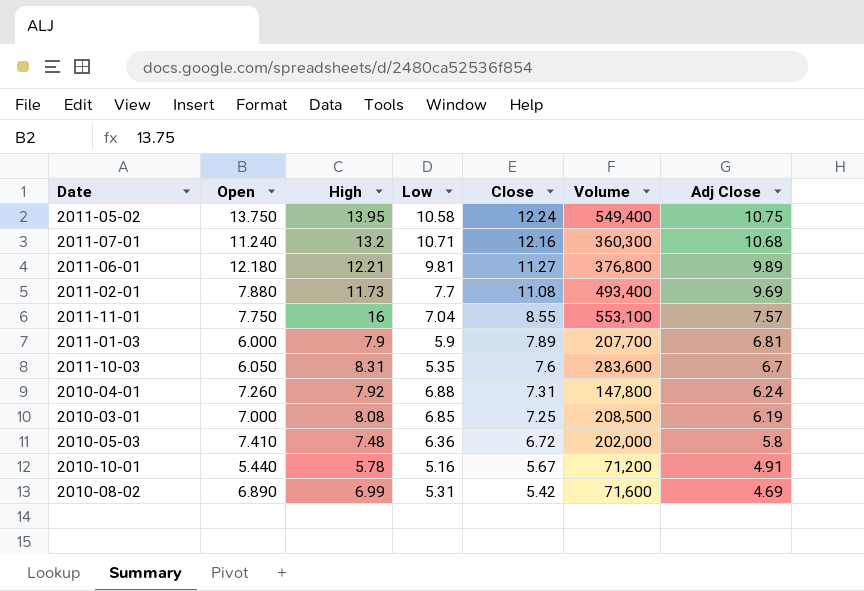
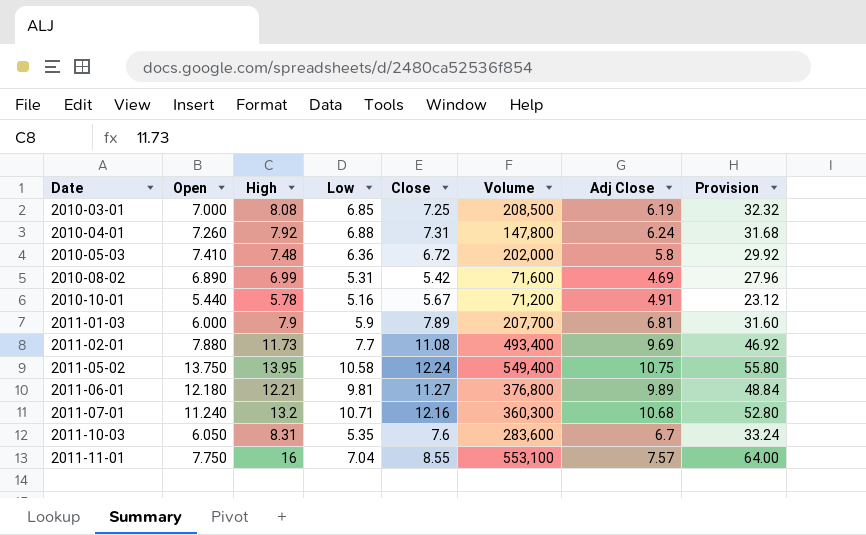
row order: Close descending -> Date ascending
column Provision | formula: none -> [High] * 4

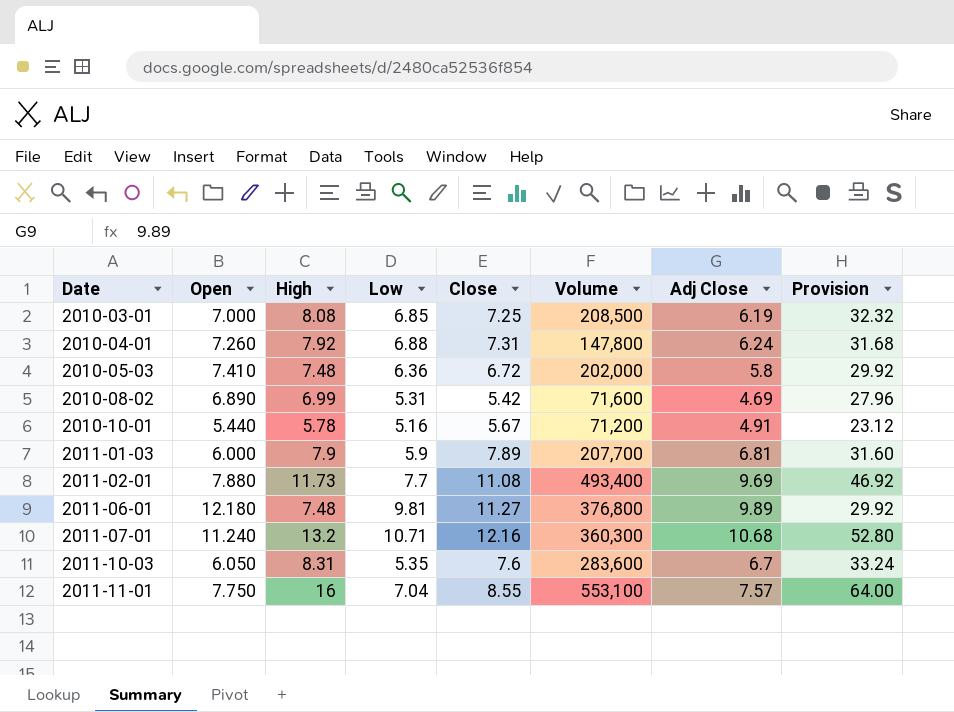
row 2011-05-02: 13.750 | 13.95 | 10.58 | 12.24 | 549,400 | 10.75 | 55.80 -> none
2011-06-01 | High: 12.21 -> 7.48
2011-06-01 | Provision: 48.84 -> 29.92

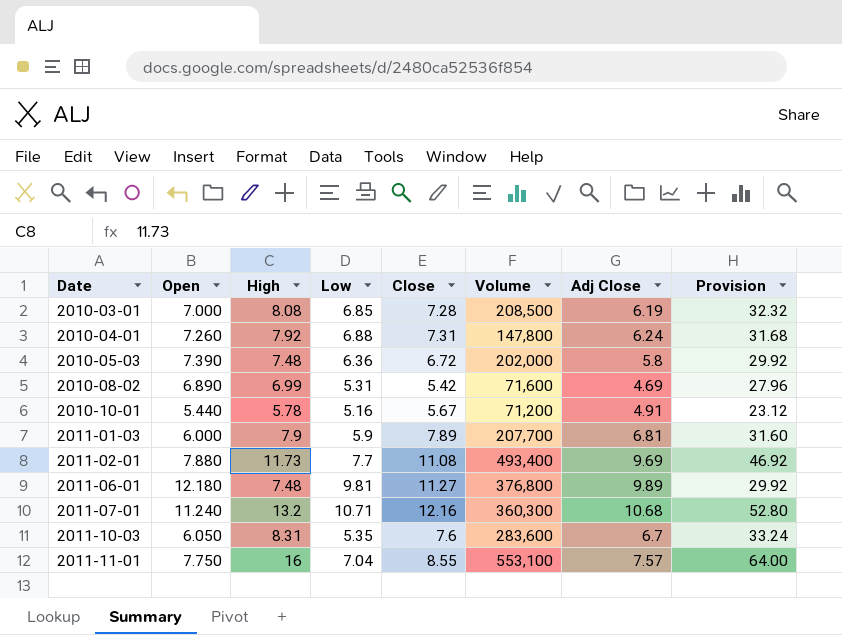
2010-03-01 | Close: 7.25 -> 7.28
2010-05-03 | Open: 7.410 -> 7.390

